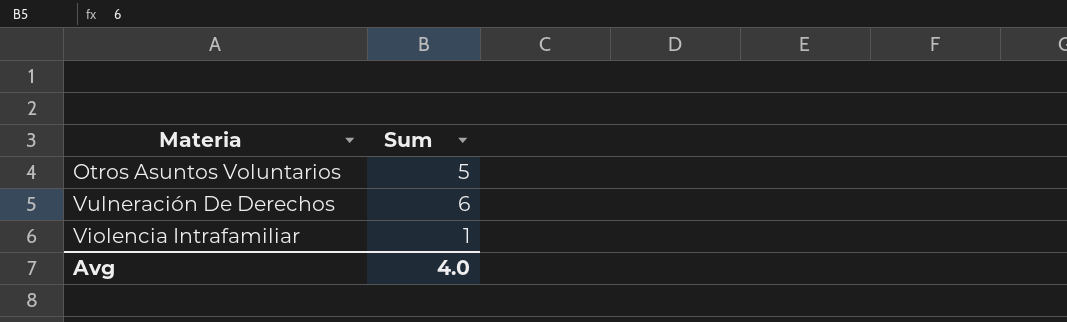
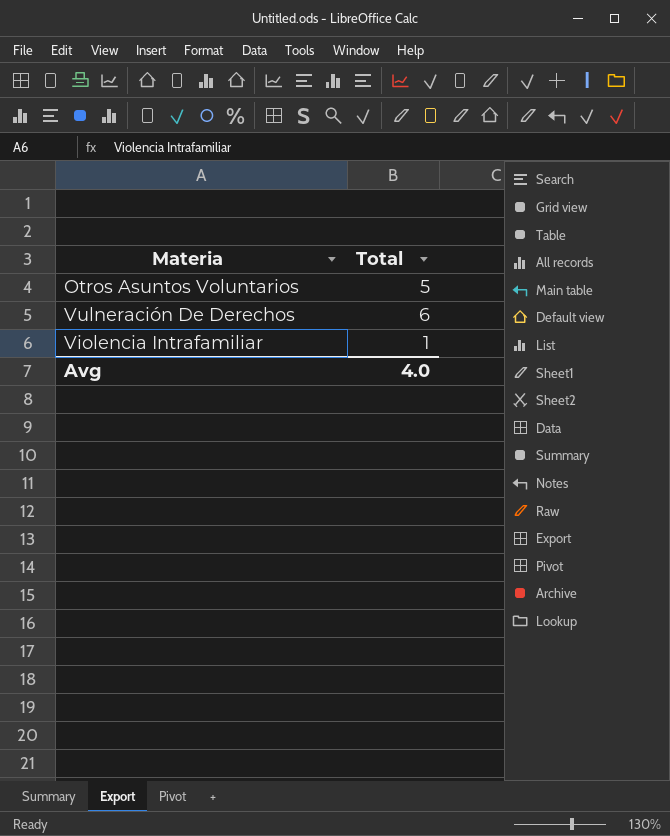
column name: Sum -> Total

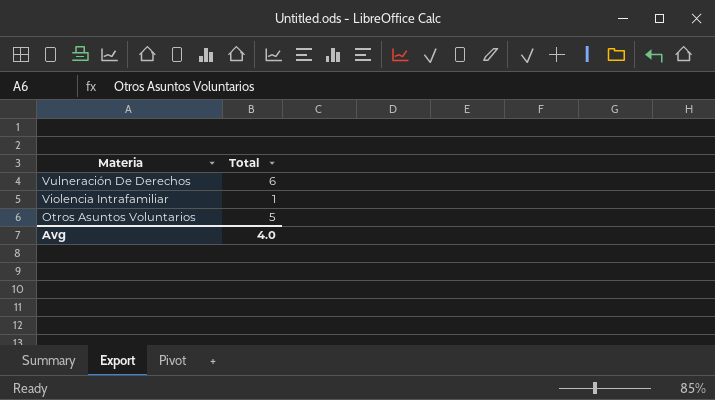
row order: none -> Materia descending

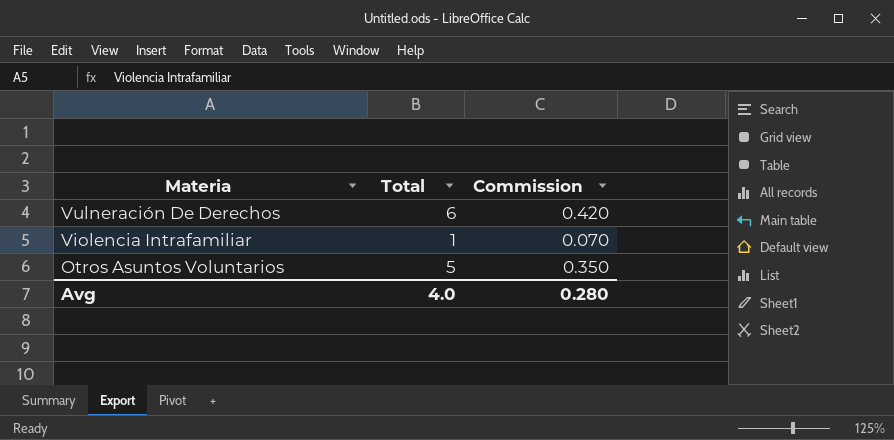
column Commission | formula: none -> [Total] * 0.07

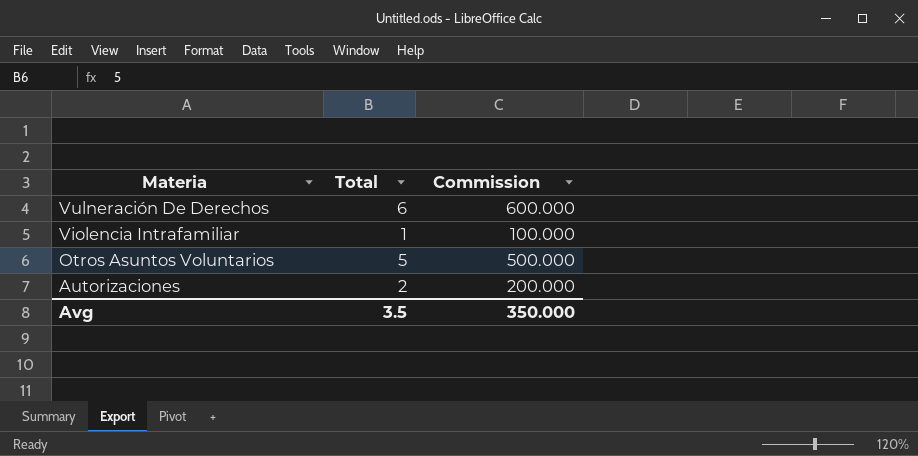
column Commission | formula: [Total] * 0.07 -> [Total] * 100
row Autorizaciones: none -> 2 | 200.000
Avg | Total: 4.0 -> 3.5
Avg | Commission: 0.280 -> 350.000

